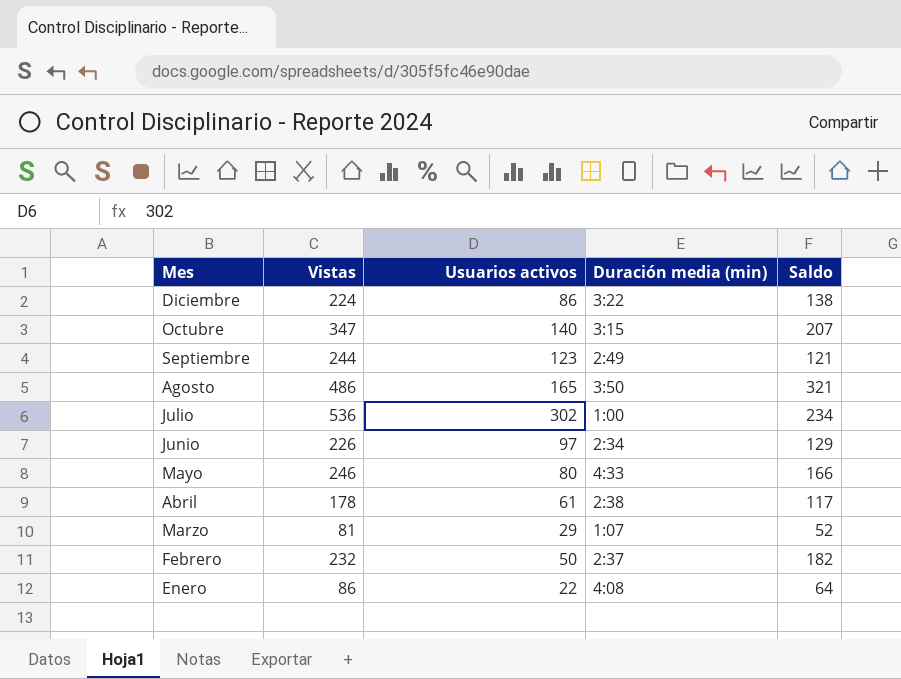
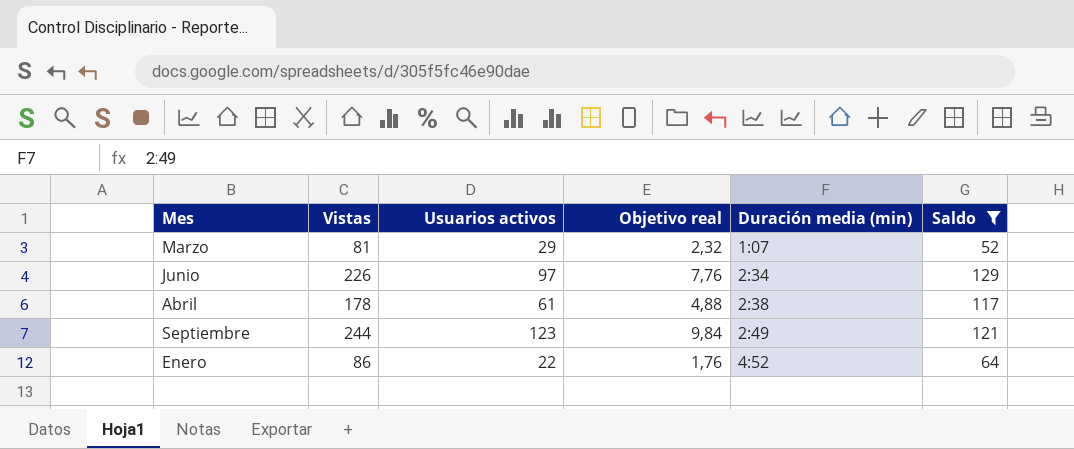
filter: none -> Saldo <= 129
row order: Mes descending -> Duración media (min) ascending
column Objetivo real | formula: none -> [Usuarios activos] * 0,08
Enero | Duración media (min): 4:08 -> 4:52

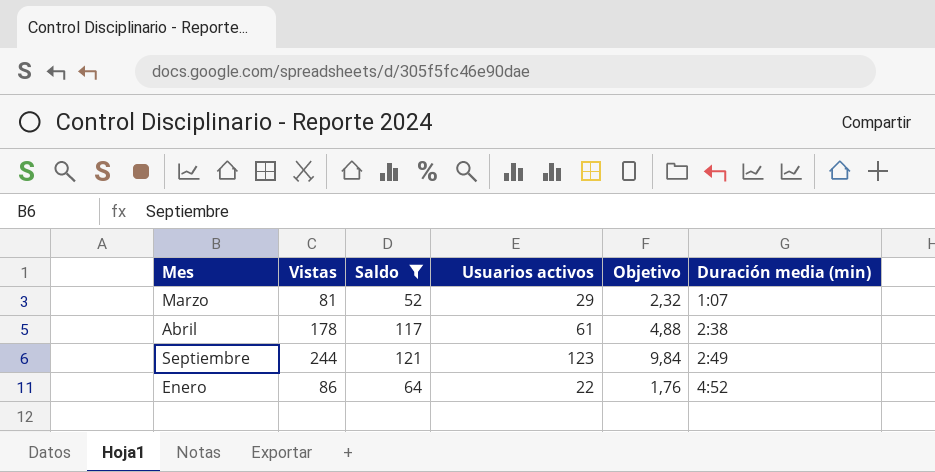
column Saldo | position: 6 -> 3
column name: Objetivo real -> Objetivo
row Junio: 226 | 97 | 7,76 | 2:34 | 129 -> none

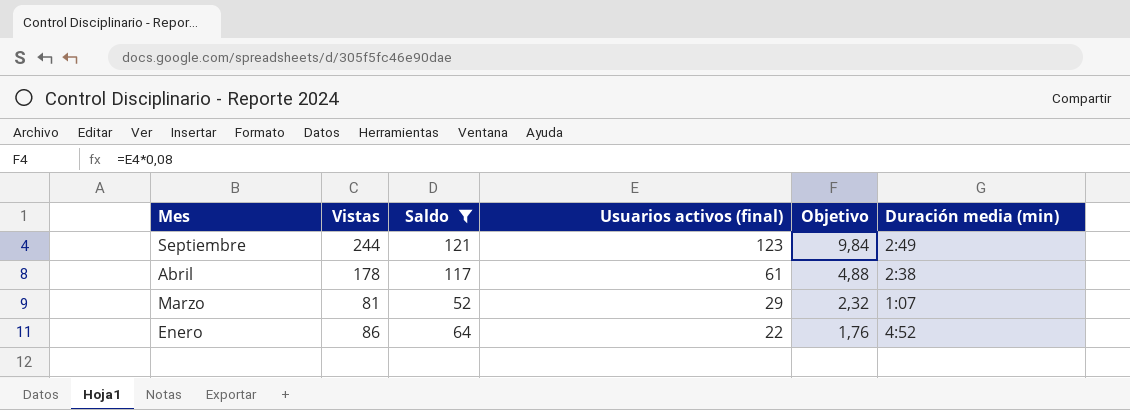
row order: Duración media (min) ascending -> Mes descending
column name: Usuarios activos -> Usuarios activos (final)

